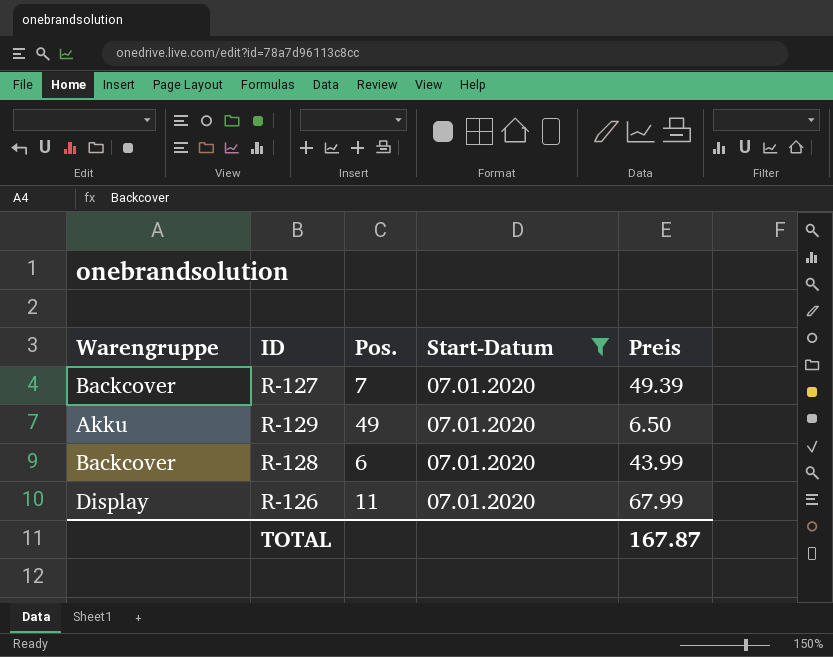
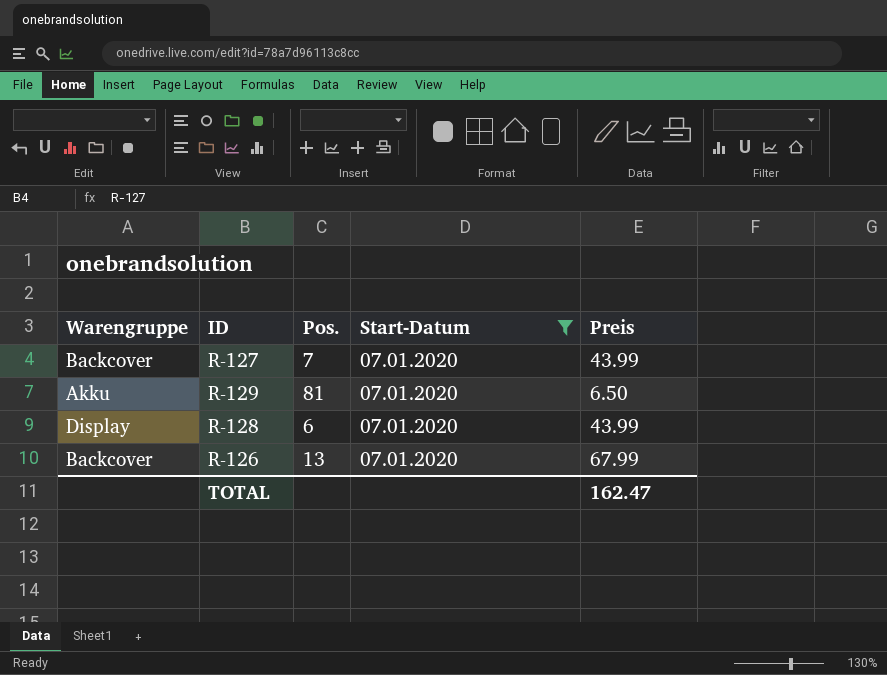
R-127 | Preis: 49.39 -> 43.99
R-129 | Pos.: 49 -> 81
R-128 | Warengruppe: Backcover -> Display
R-126 | Warengruppe: Display -> Backcover
R-126 | Pos.: 11 -> 13
TOTAL | Preis: 167.87 -> 162.47

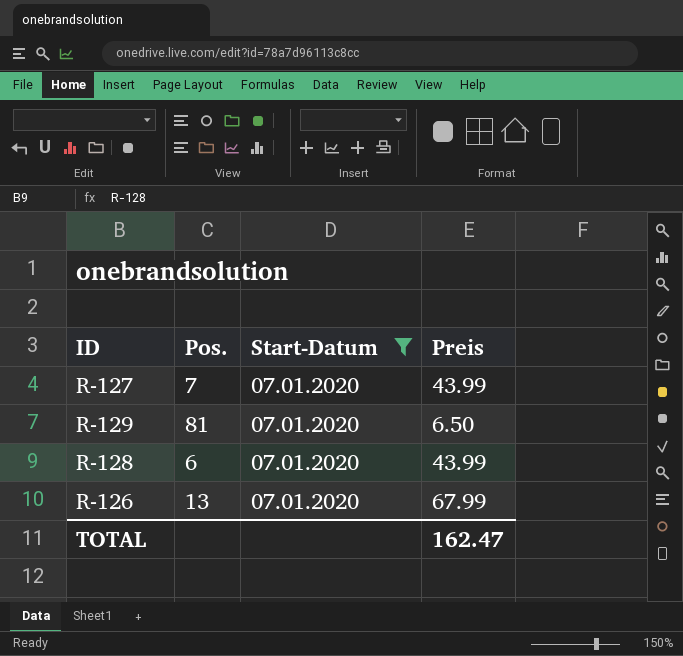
column Warengruppe | position: 1 -> none

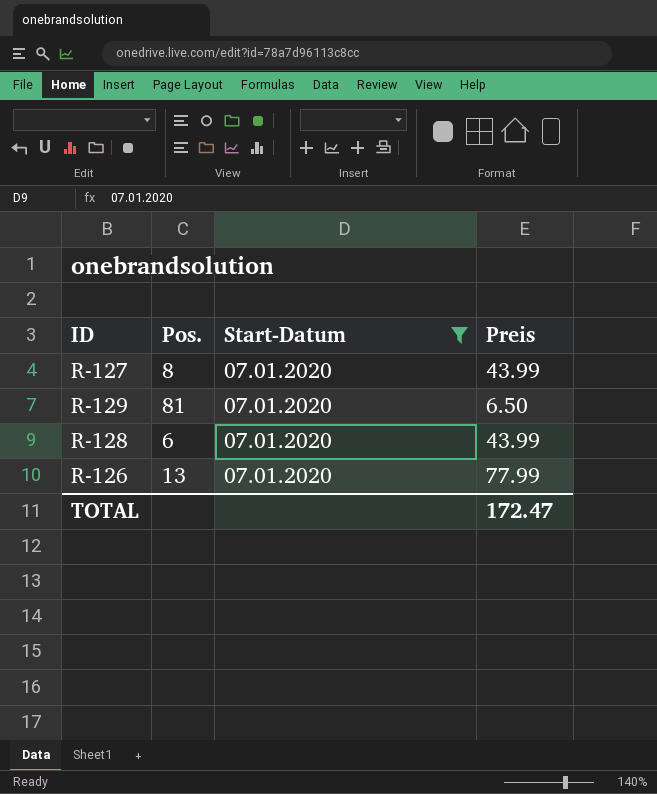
R-127 | Pos.: 7 -> 8
R-126 | Preis: 67.99 -> 77.99
TOTAL | Preis: 162.47 -> 172.47

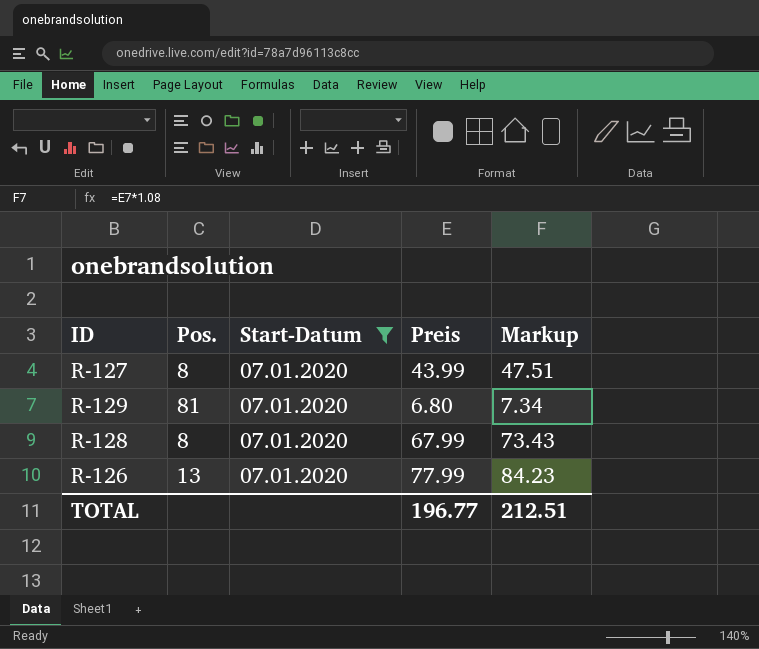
column Markup | formula: none -> [Preis] * 1.08
R-129 | Preis: 6.50 -> 6.80
R-128 | Pos.: 6 -> 8
R-128 | Preis: 43.99 -> 67.99
TOTAL | Preis: 172.47 -> 196.77

